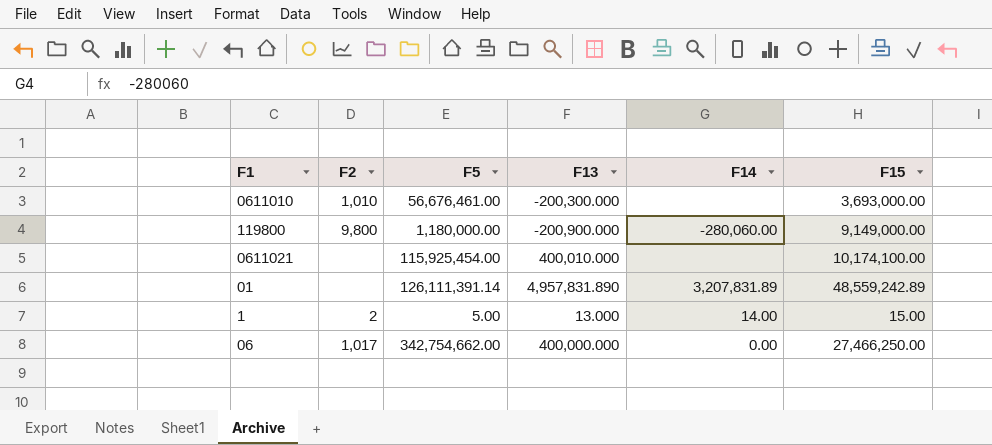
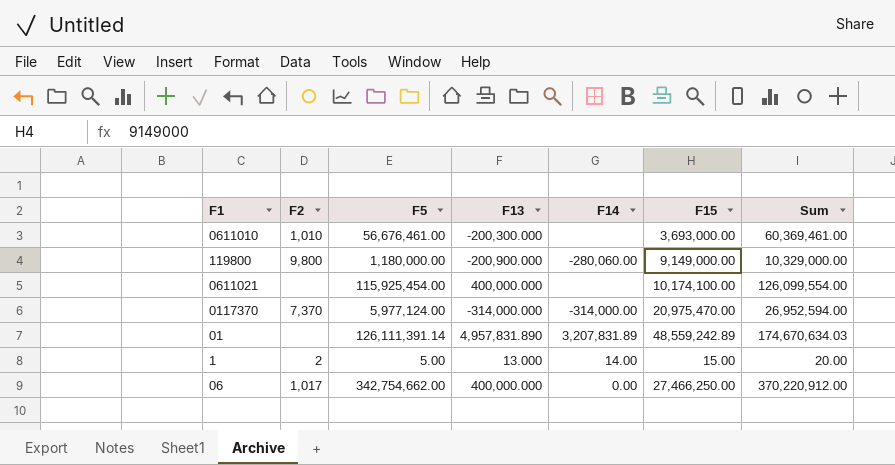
column Sum | formula: none -> [F5] + [F15]
0611021 | F13: 400,010.000 -> 400,000.000
row 0117370: none -> 7,370 | 5,977,124.00 | -314,000.000 | -314,000.00 | 20,975,470.00 | 26,952,594.00

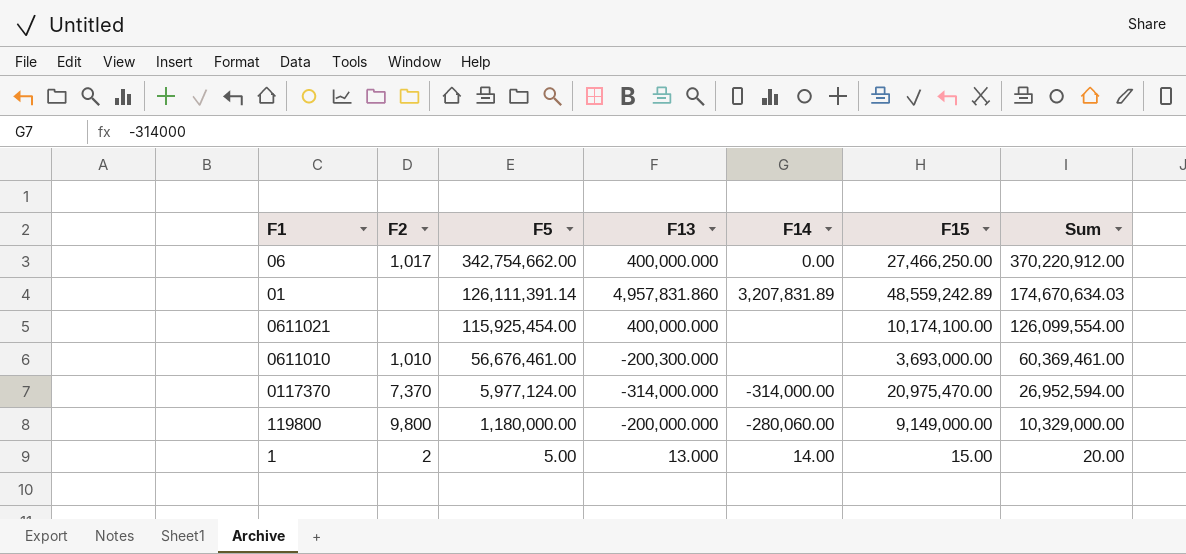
row order: none -> F5 descending
01 | F13: 4,957,831.890 -> 4,957,831.860
119800 | F13: -200,900.000 -> -200,000.000

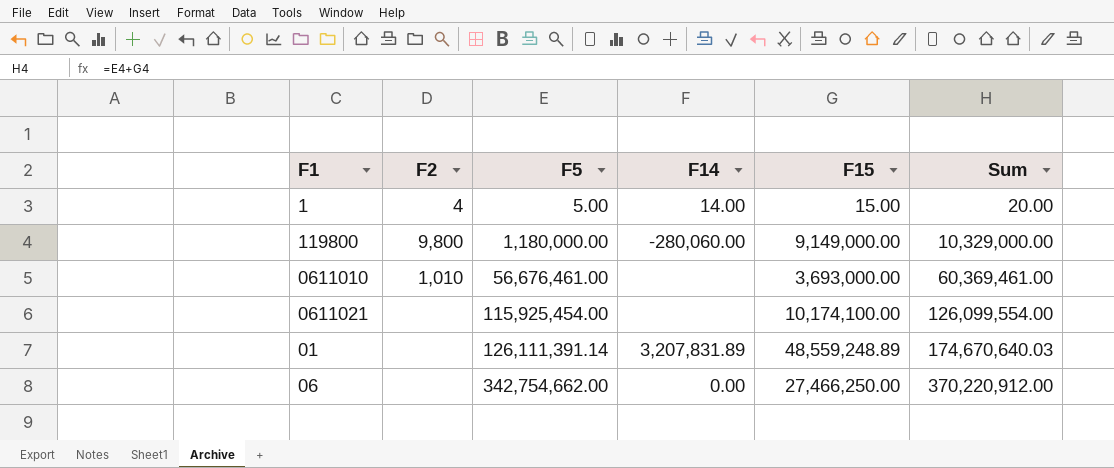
row order: F5 descending -> F5 ascending
column F13 | position: 4 -> none
row 0117370: 7,370 | 5,977,124.00 | -314,000.000 | -314,000.00 | 20,975,470.00 | 26,952,594.00 -> none
1 | F2: 2 -> 4
01 | F15: 48,559,242.89 -> 48,559,248.89
01 | Sum: 174,670,634.03 -> 174,670,640.03
06 | F2: 1,017 -> none

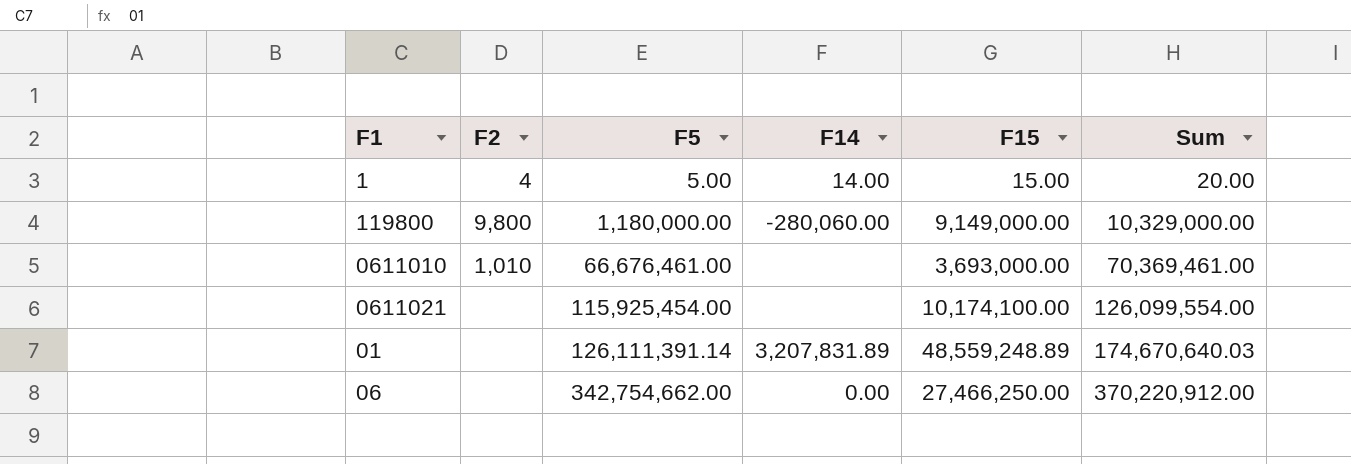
0611010 | F5: 56,676,461.00 -> 66,676,461.00
0611010 | Sum: 60,369,461.00 -> 70,369,461.00

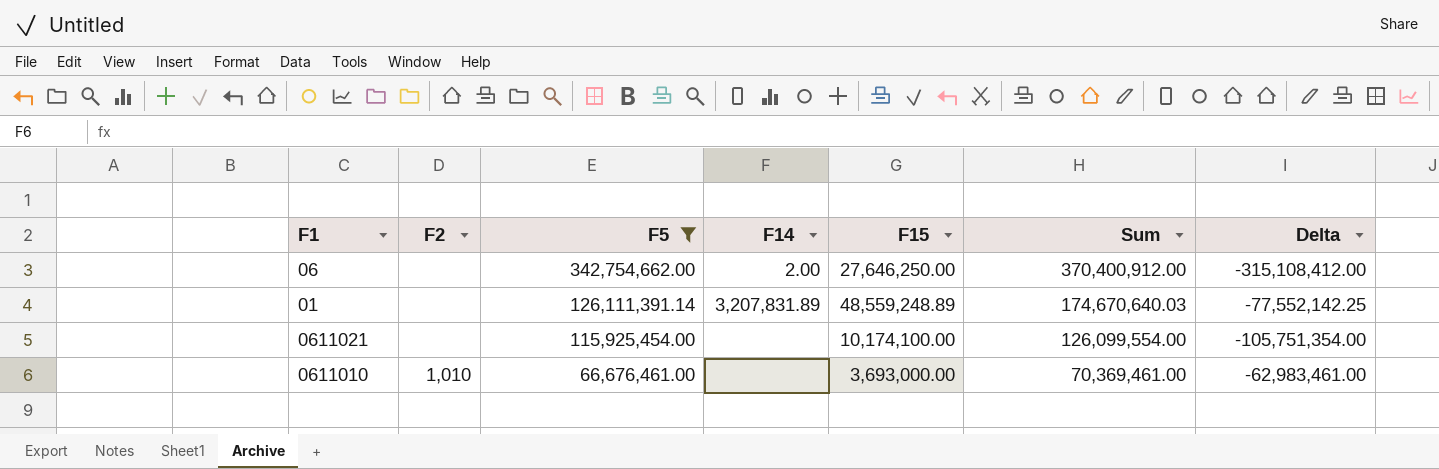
filter: none -> F5 >= 66,676,461.00
row order: F5 ascending -> F5 descending
column Delta | formula: none -> [F15] - [F5]
06 | F14: 0.00 -> 2.00
06 | F15: 27,466,250.00 -> 27,646,250.00
06 | Sum: 370,220,912.00 -> 370,400,912.00

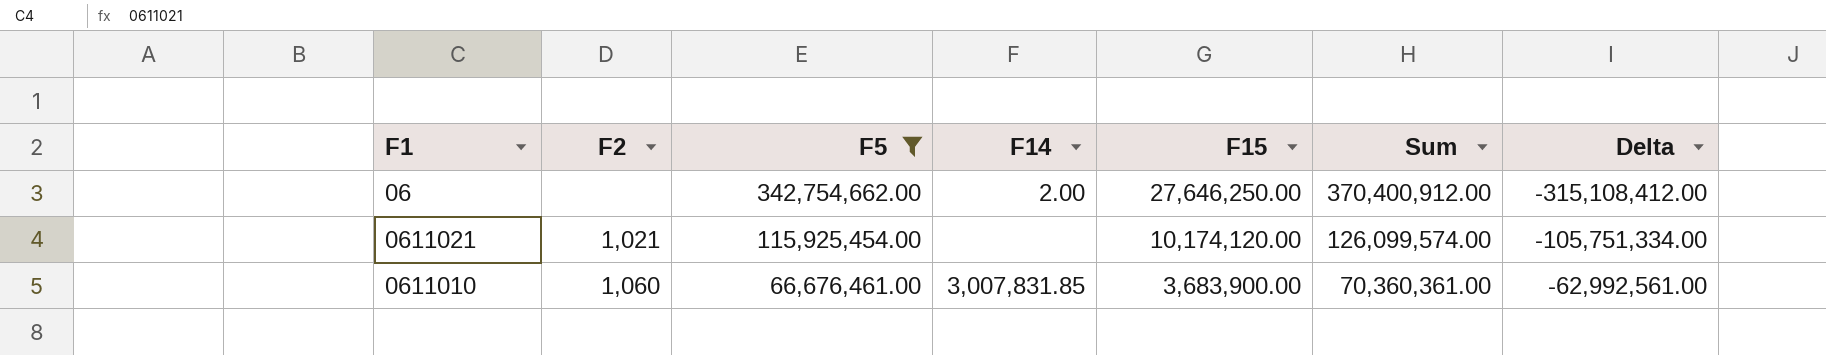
row 01: none | 126,111,391.14 | 3,207,831.89 | 48,559,248.89 | 174,670,640.03 | -77,552,142.25 -> none
0611021 | F2: none -> 1,021
0611021 | F15: 10,174,100.00 -> 10,174,120.00
0611021 | Sum: 126,099,554.00 -> 126,099,574.00
0611021 | Delta: -105,751,354.00 -> -105,751,334.00
0611010 | F2: 1,010 -> 1,060
0611010 | F14: none -> 3,007,831.85
0611010 | F15: 3,693,000.00 -> 3,683,900.00
0611010 | Sum: 70,369,461.00 -> 70,360,361.00
0611010 | Delta: -62,983,461.00 -> -62,992,561.00

